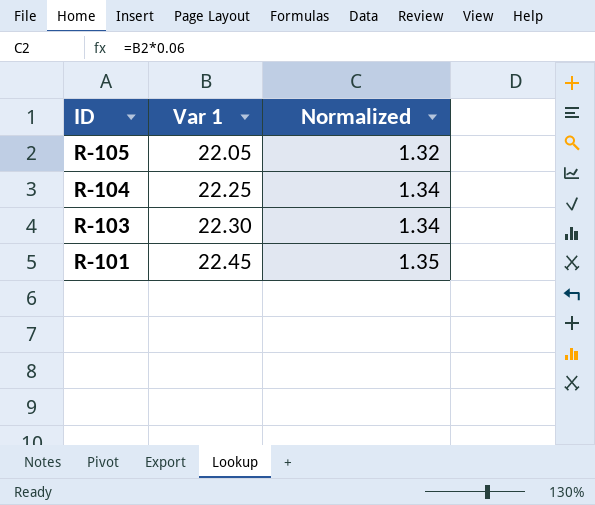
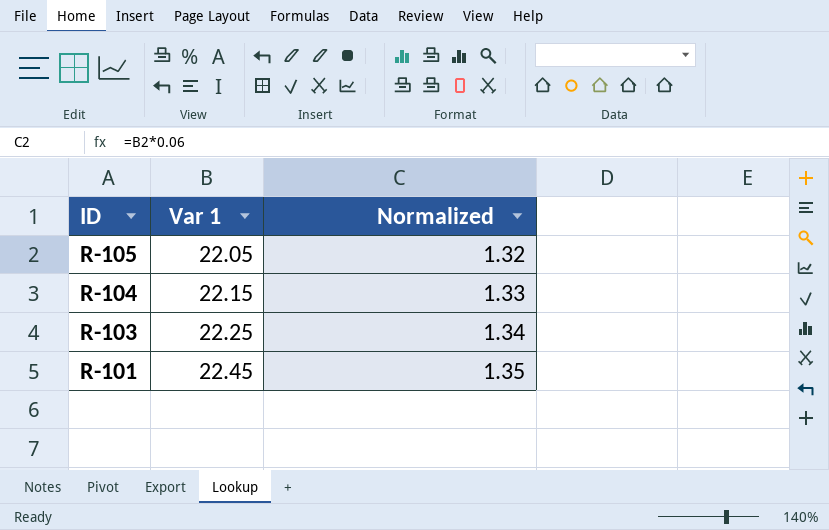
R-104 | Var 1: 22.25 -> 22.15
R-104 | Normalized: 1.34 -> 1.33
R-103 | Var 1: 22.30 -> 22.25

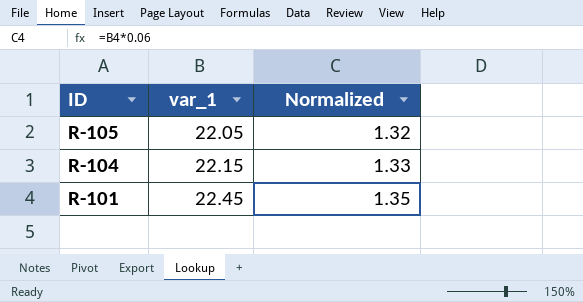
column name: Var 1 -> var_1
row R-103: 22.25 | 1.34 -> none

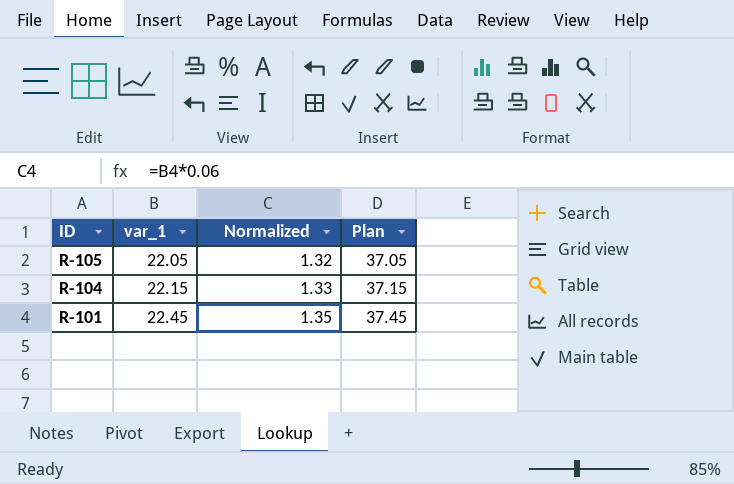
column Plan | formula: none -> [var_1] + 15

